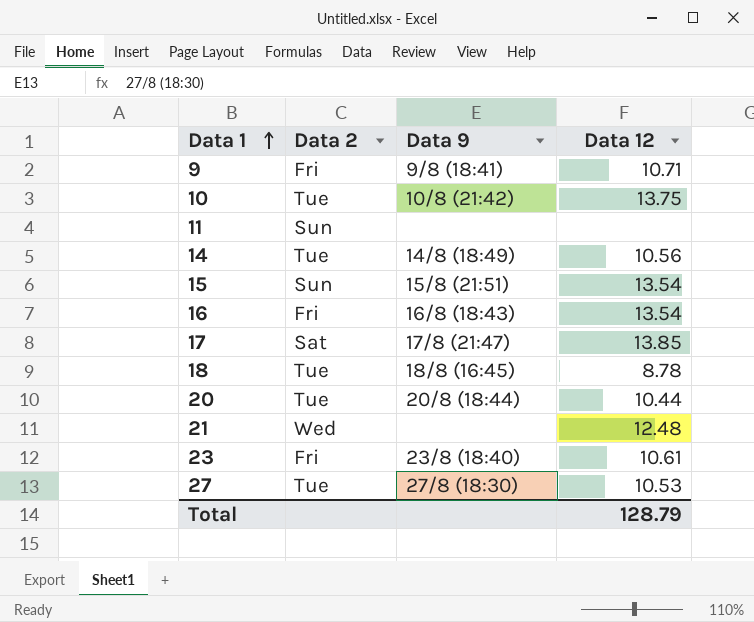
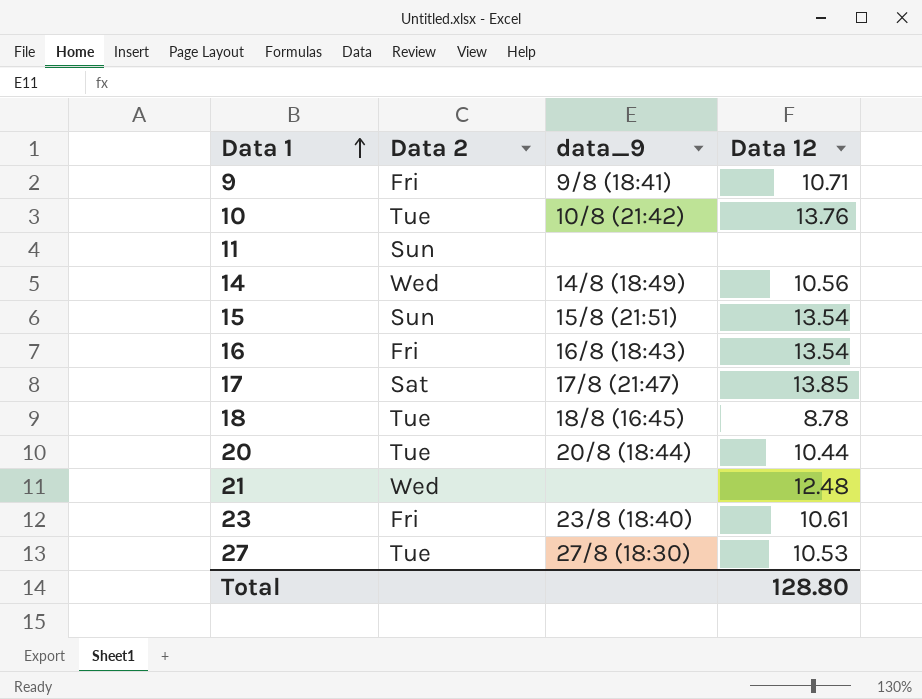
column name: Data 9 -> data_9
10 | Data 12: 13.75 -> 13.76
14 | Data 2: Tue -> Wed
Total | Data 12: 128.79 -> 128.80

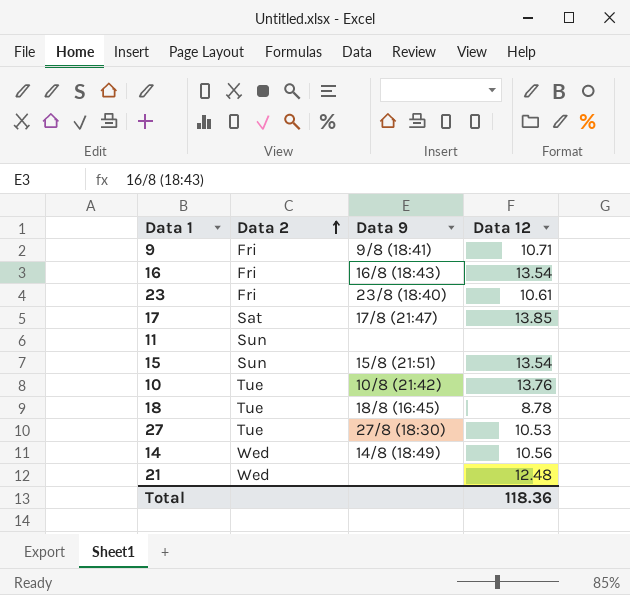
row order: Data 1 ascending -> Data 2 ascending
column name: data_9 -> Data 9
row 20: Tue | 20/8 (18:44) | 10.44 -> none
Total | Data 12: 128.80 -> 118.36

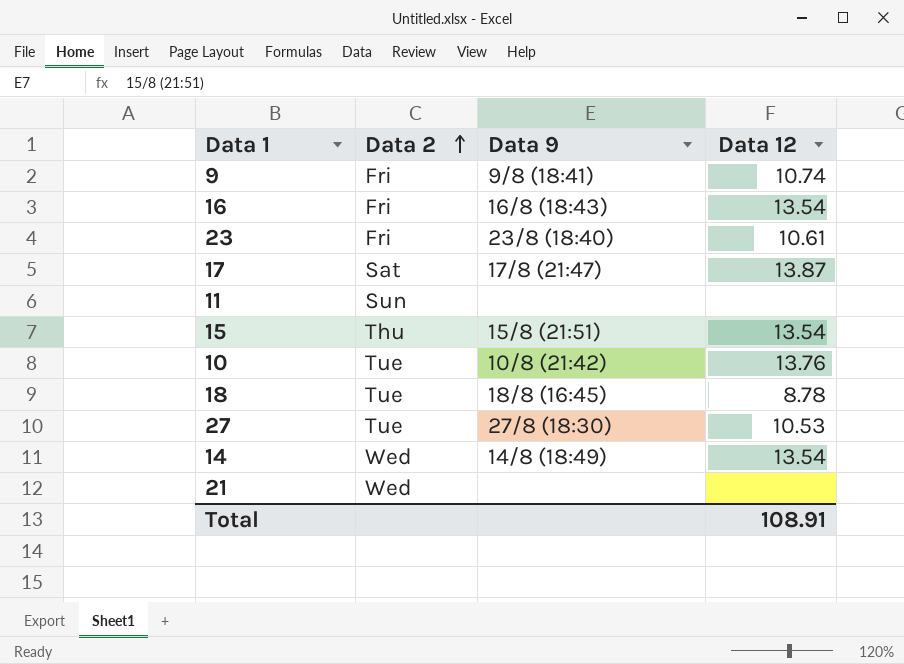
9 | Data 12: 10.71 -> 10.74
17 | Data 12: 13.85 -> 13.87
15 | Data 2: Sun -> Thu
14 | Data 12: 10.56 -> 13.54
21 | Data 12: 12.48 -> none
Total | Data 12: 118.36 -> 108.91

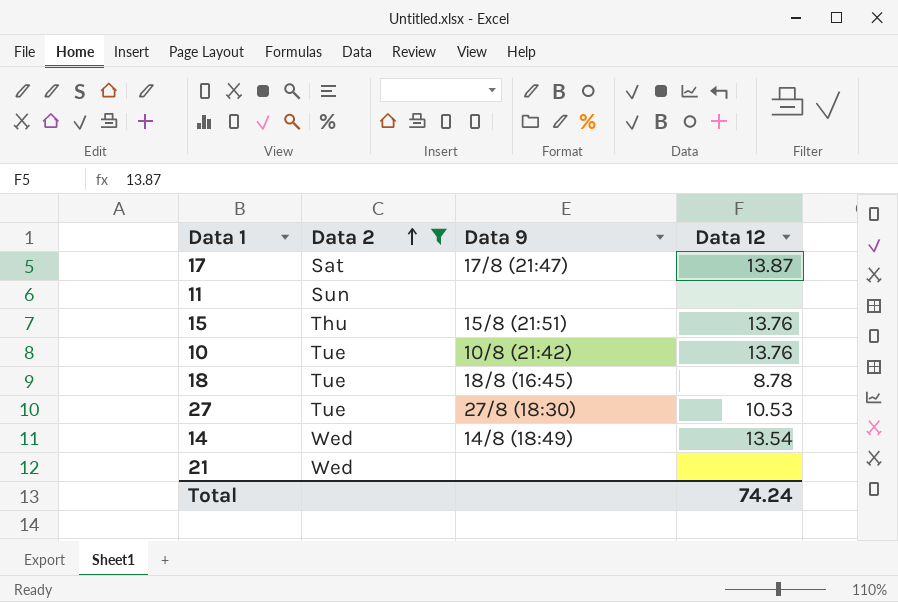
filter: none -> Data 2 != Fri
15 | Data 12: 13.54 -> 13.76
Total | Data 12: 108.91 -> 74.24

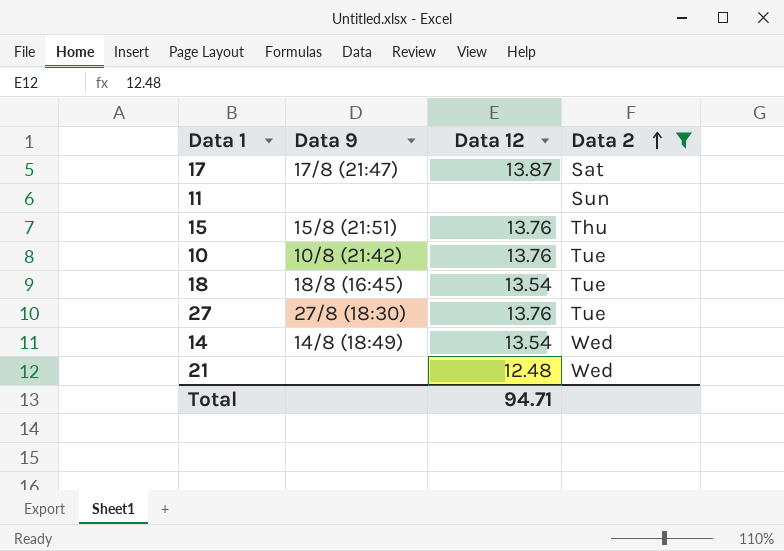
column Data 2 | position: 2 -> 4
18 | Data 12: 8.78 -> 13.54
27 | Data 12: 10.53 -> 13.76
21 | Data 12: none -> 12.48
Total | Data 12: 74.24 -> 94.71

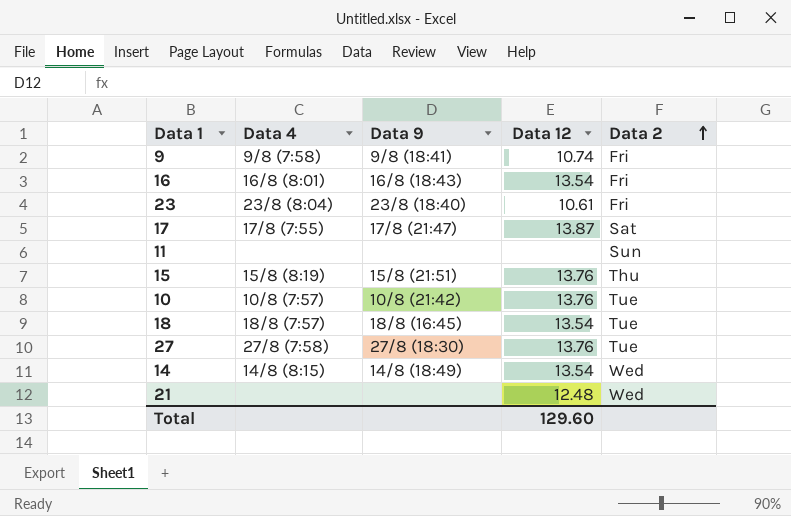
filter: Data 2 != Fri -> none
column Data 4 | position: none -> 2
Total | Data 12: 94.71 -> 129.60

